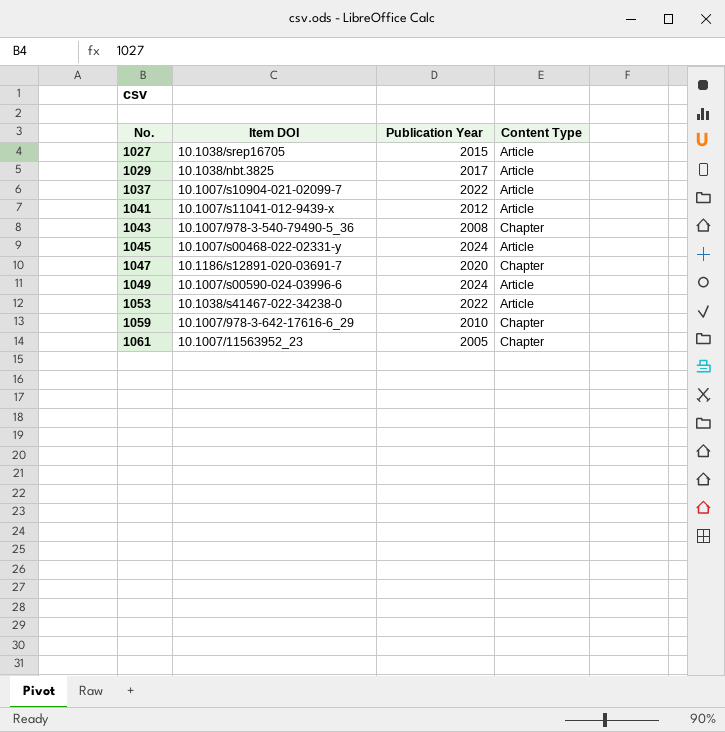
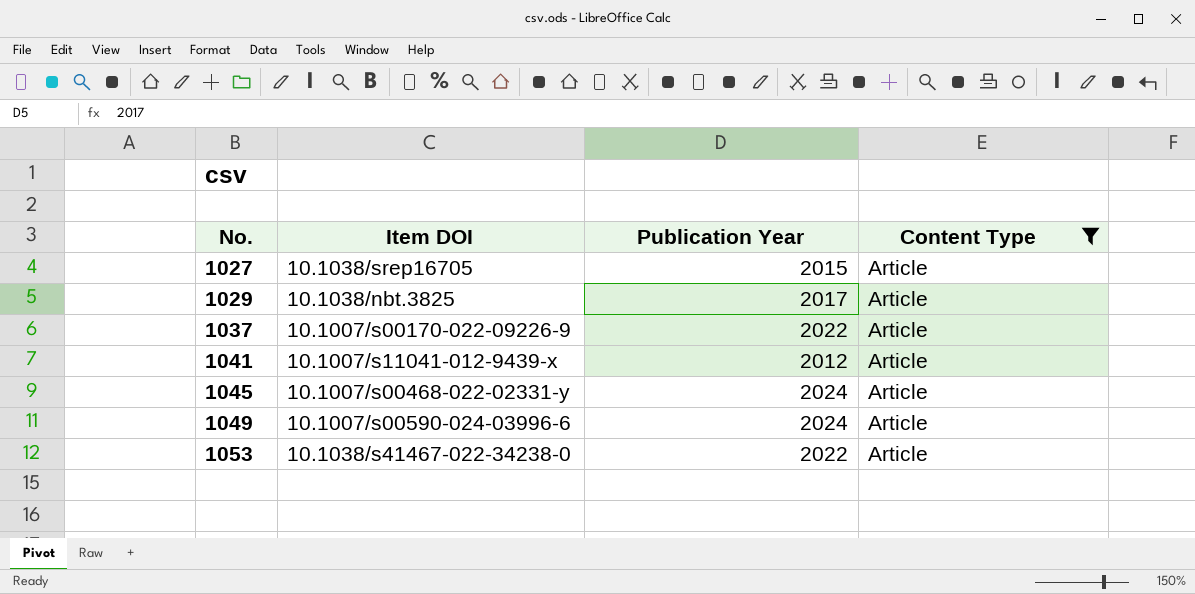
filter: none -> Content Type = Article
1037 | Item DOI: 10.1007/s10904-021-02099-7 -> 10.1007/s00170-022-09226-9

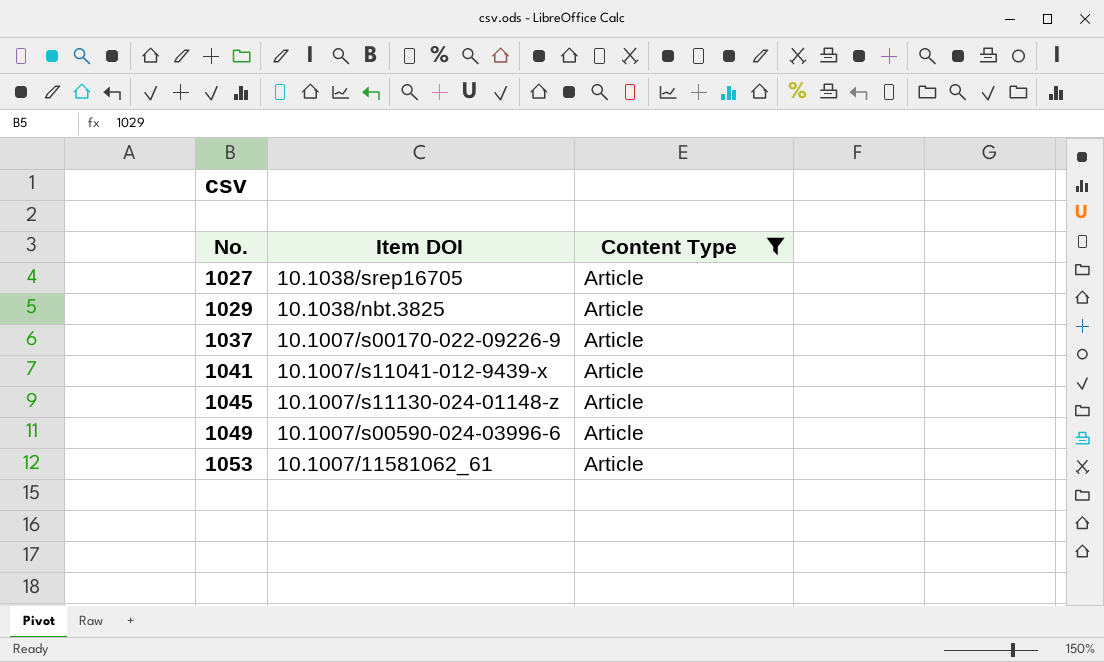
column Publication Year | position: 3 -> none
1045 | Item DOI: 10.1007/s00468-022-02331-y -> 10.1007/s11130-024-01148-z
1053 | Item DOI: 10.1038/s41467-022-34238-0 -> 10.1007/11581062_61

